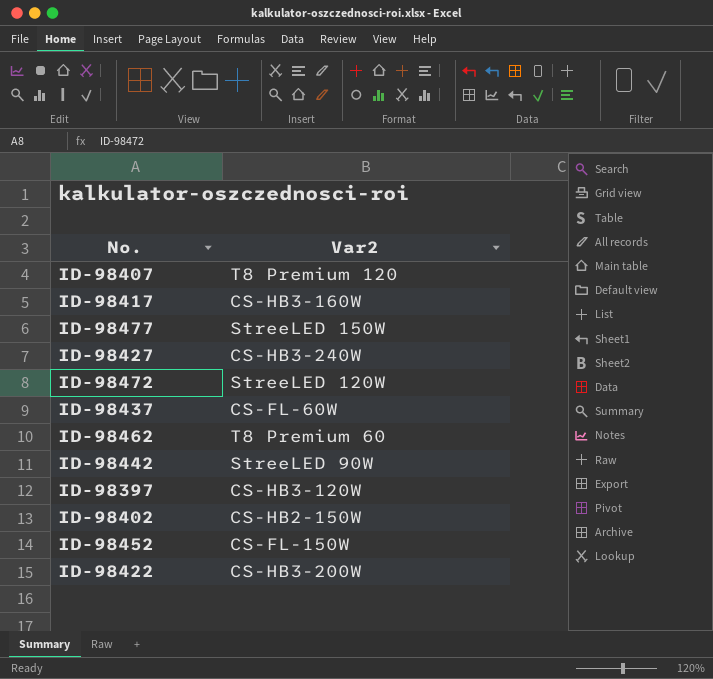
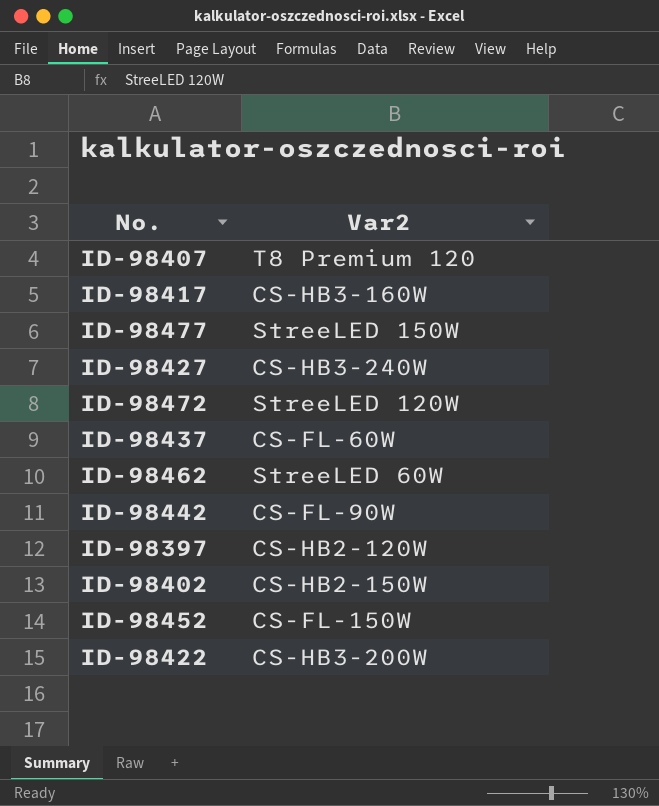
ID-98462 | Var2: T8 Premium 60 -> StreeLED 60W
ID-98442 | Var2: StreeLED 90W -> CS-FL-90W
ID-98397 | Var2: CS-HB3-120W -> CS-HB2-120W

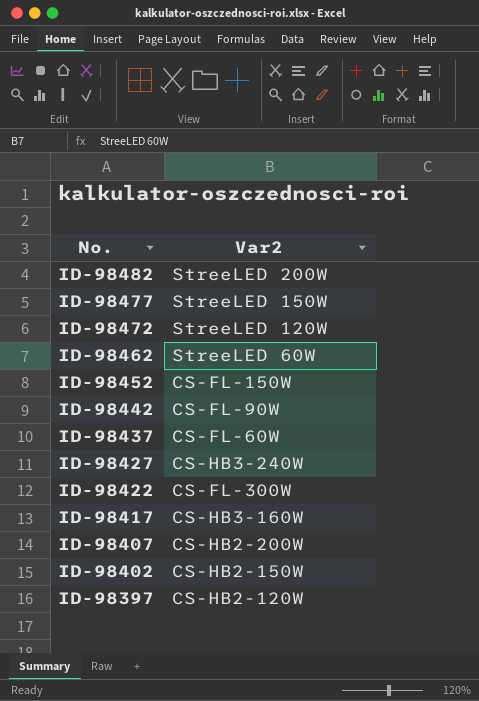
row order: none -> No. descending
row ID-98482: none -> StreeLED 200W
ID-98422 | Var2: CS-HB3-200W -> CS-FL-300W
ID-98407 | Var2: T8 Premium 120 -> CS-HB2-200W

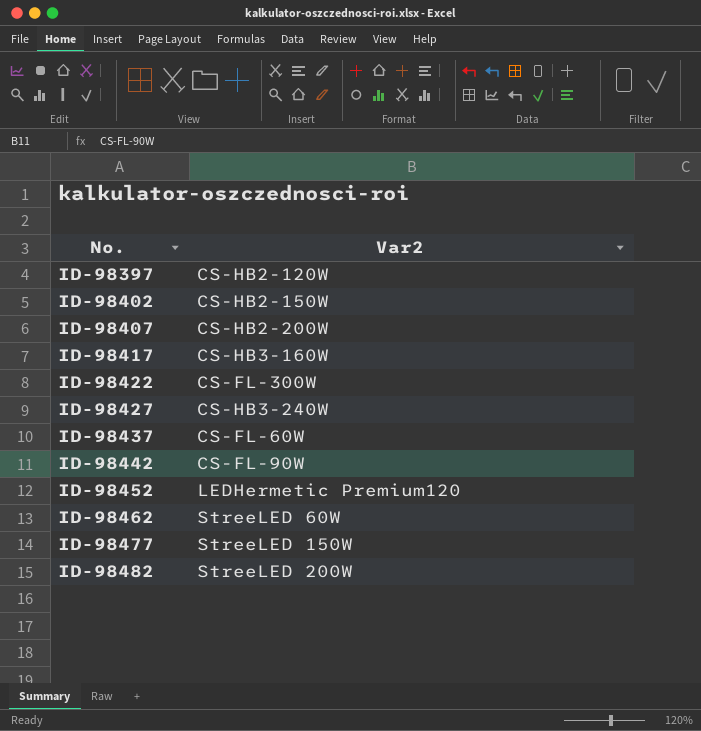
row order: No. descending -> No. ascending
row ID-98472: StreeLED 120W -> none
ID-98452 | Var2: CS-FL-150W -> LEDHermetic Premium120

